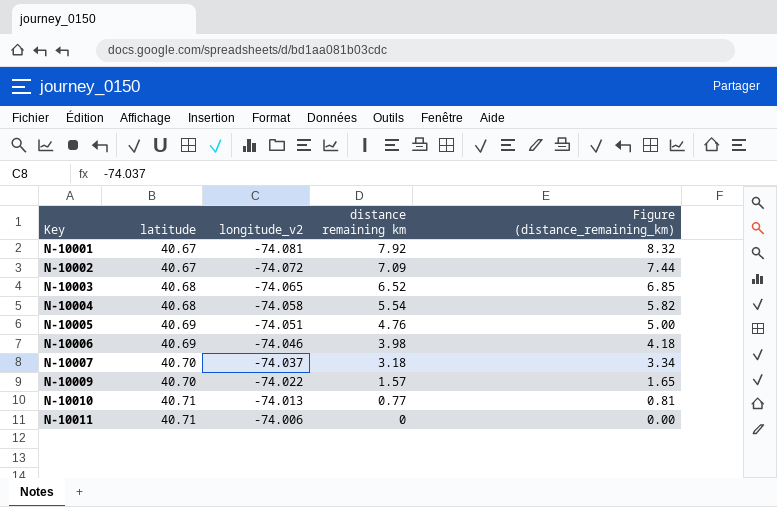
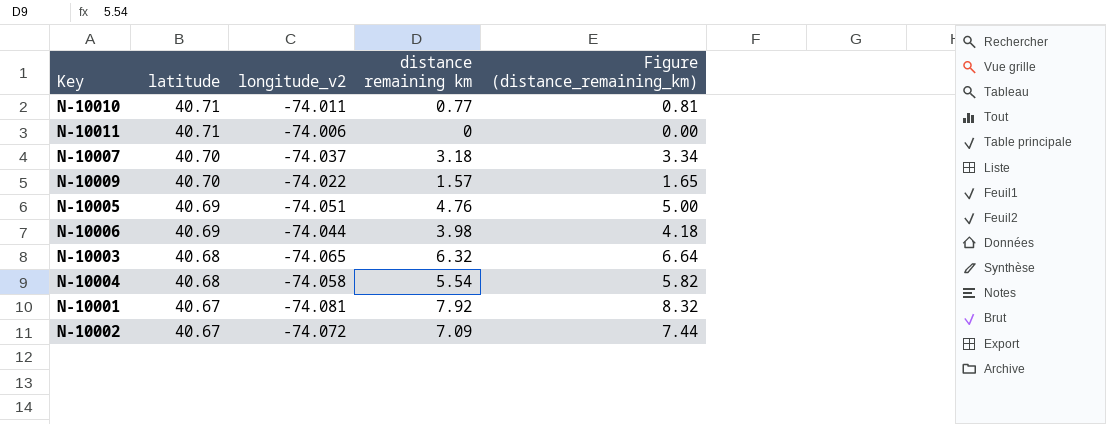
row order: Key ascending -> latitude descending
N-10010 | longitude_v2: -74.013 -> -74.011
N-10006 | longitude_v2: -74.046 -> -74.044
N-10003 | distance remaining km: 6.52 -> 6.32
N-10003 | Figure (distance_remaining_km): 6.85 -> 6.64

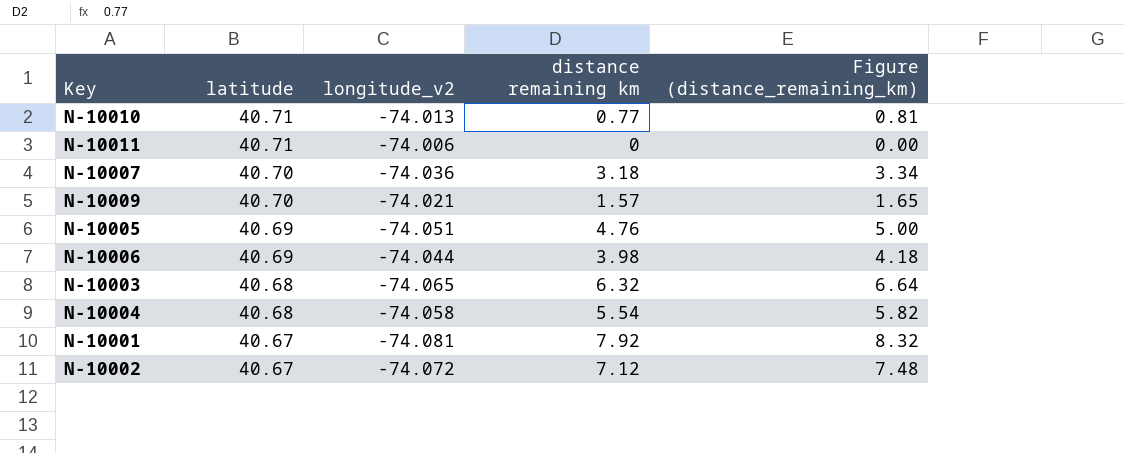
N-10010 | longitude_v2: -74.011 -> -74.013
N-10007 | longitude_v2: -74.037 -> -74.036
N-10009 | longitude_v2: -74.022 -> -74.021
N-10002 | distance remaining km: 7.09 -> 7.12
N-10002 | Figure (distance_remaining_km): 7.44 -> 7.48

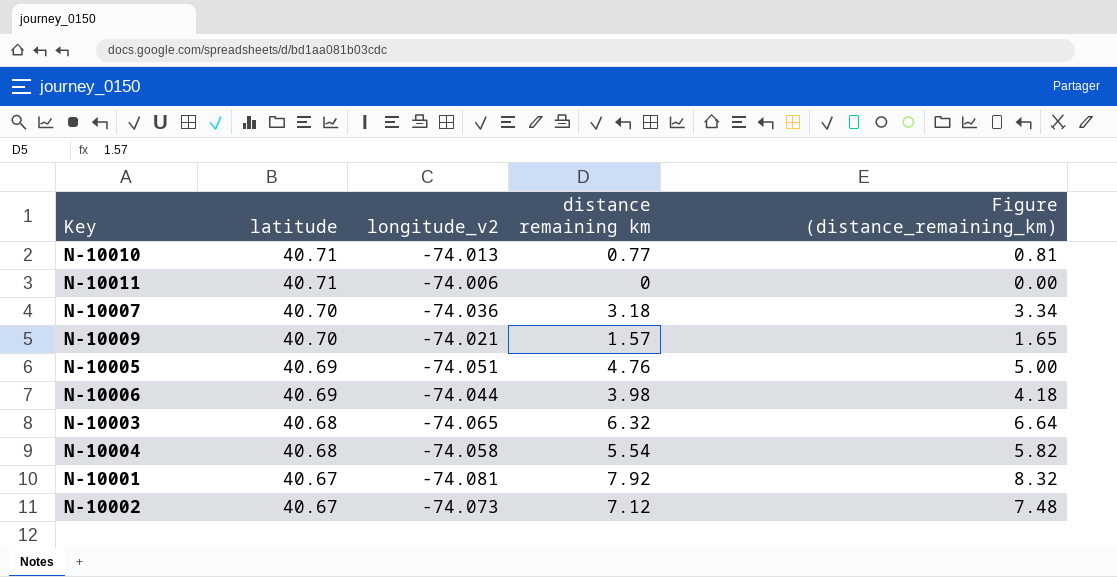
N-10002 | longitude_v2: -74.072 -> -74.073

